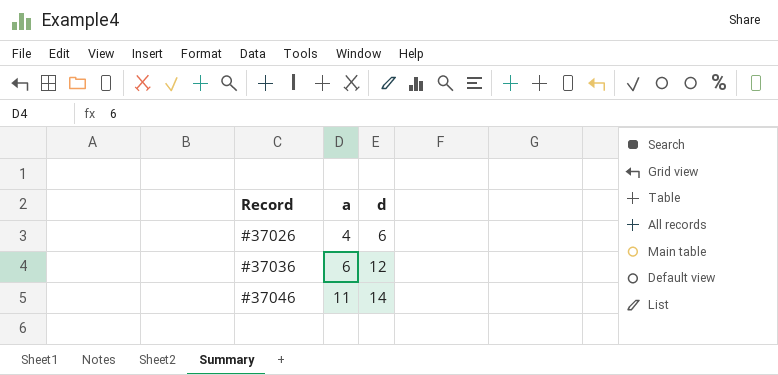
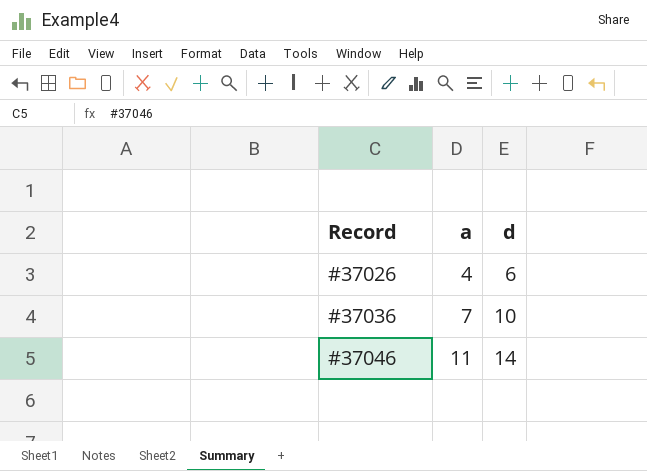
#37036 | a: 6 -> 7
#37036 | d: 12 -> 10

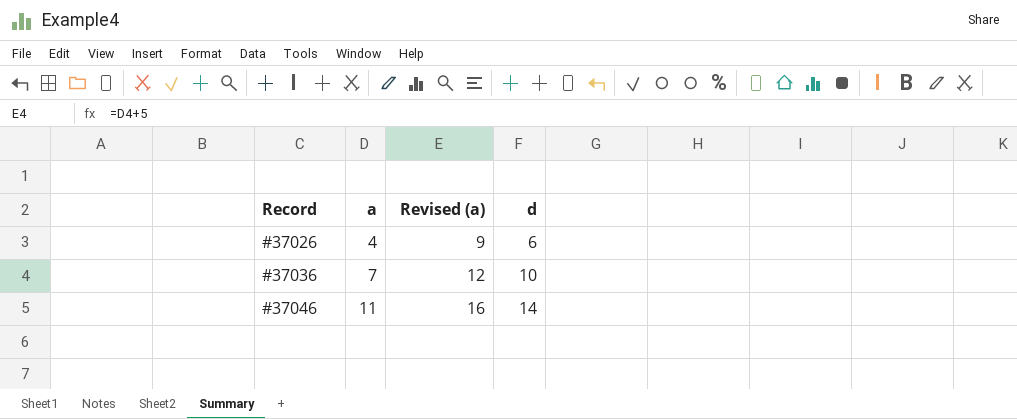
column Revised (a) | formula: none -> [a] + 5

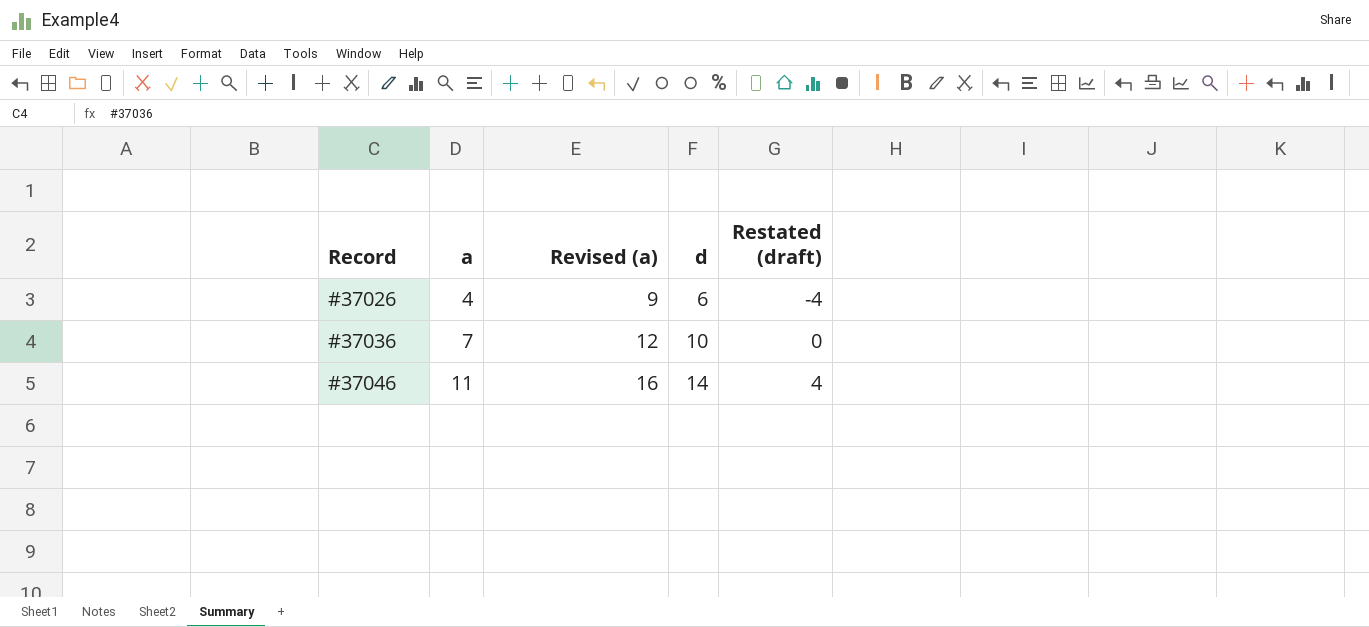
column Restated (draft) | formula: none -> [d] - 10

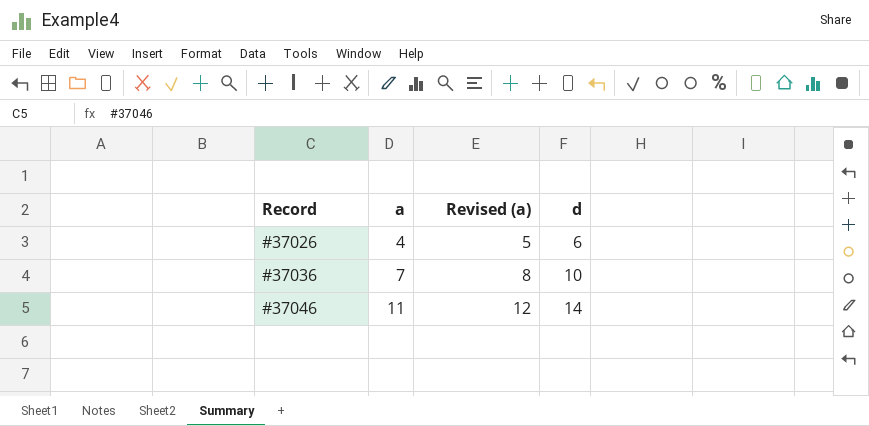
column Restated (draft) | formula: [d] - 10 -> none
column Revised (a) | formula: [a] + 5 -> [a] + 1

